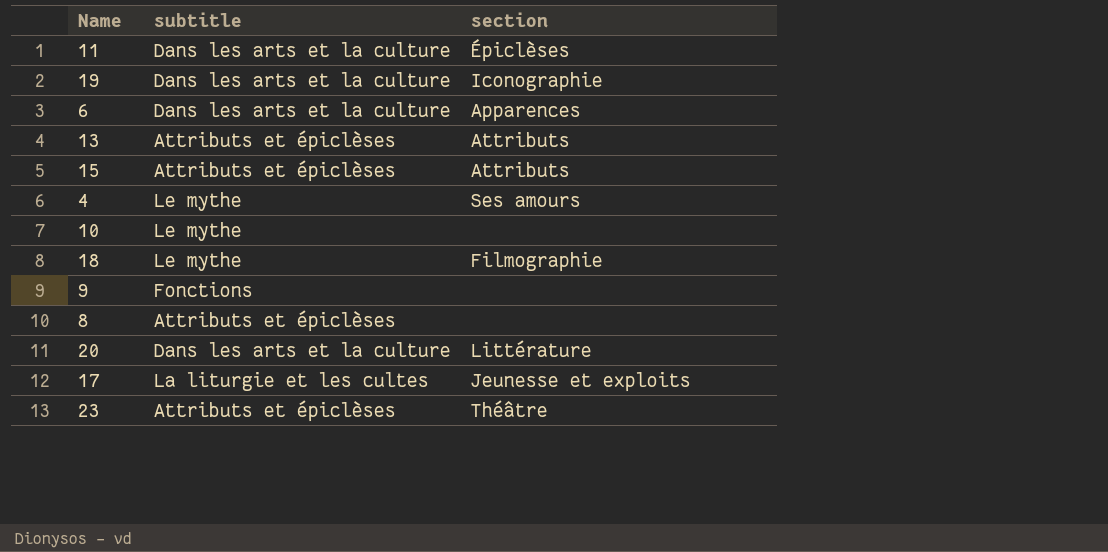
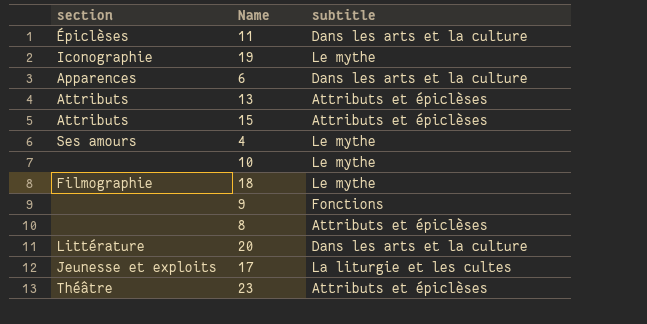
column section | position: 3 -> 1
19 | subtitle: Dans les arts et la culture -> Le mythe

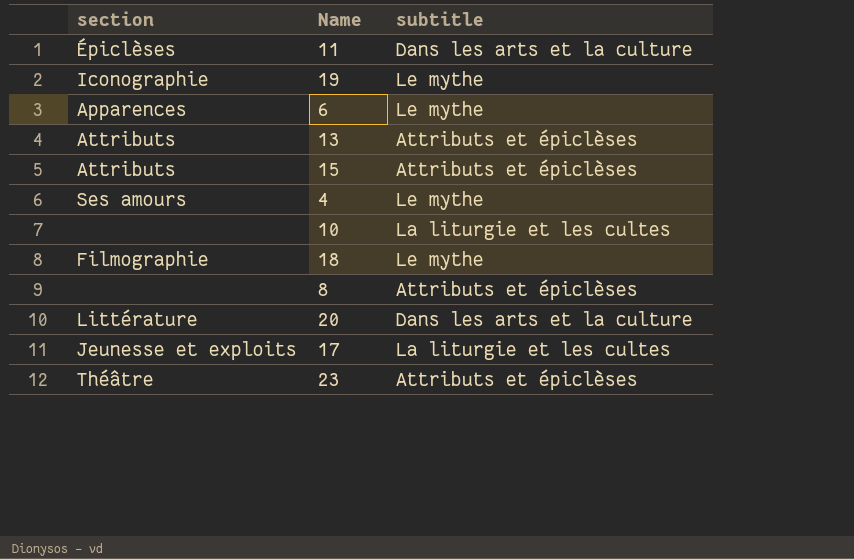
row 9: none | Fonctions -> none
6 | subtitle: Dans les arts et la culture -> Le mythe
10 | subtitle: Le mythe -> La liturgie et les cultes

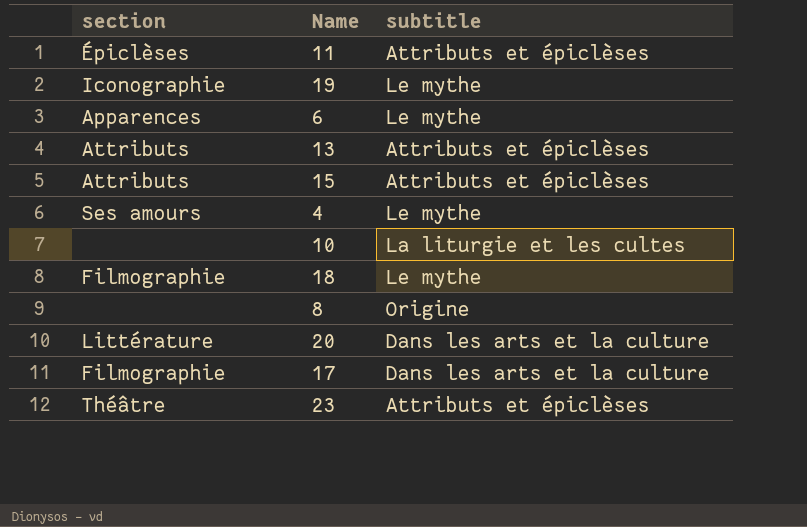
11 | subtitle: Dans les arts et la culture -> Attributs et épiclèses
8 | subtitle: Attributs et épiclèses -> Origine
17 | section: Jeunesse et exploits -> Filmographie
17 | subtitle: La liturgie et les cultes -> Dans les arts et la culture

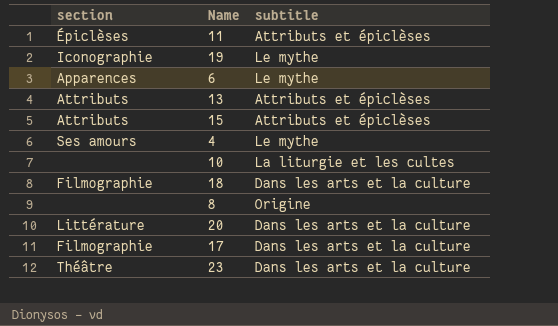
18 | subtitle: Le mythe -> Dans les arts et la culture
23 | subtitle: Attributs et épiclèses -> Dans les arts et la culture

